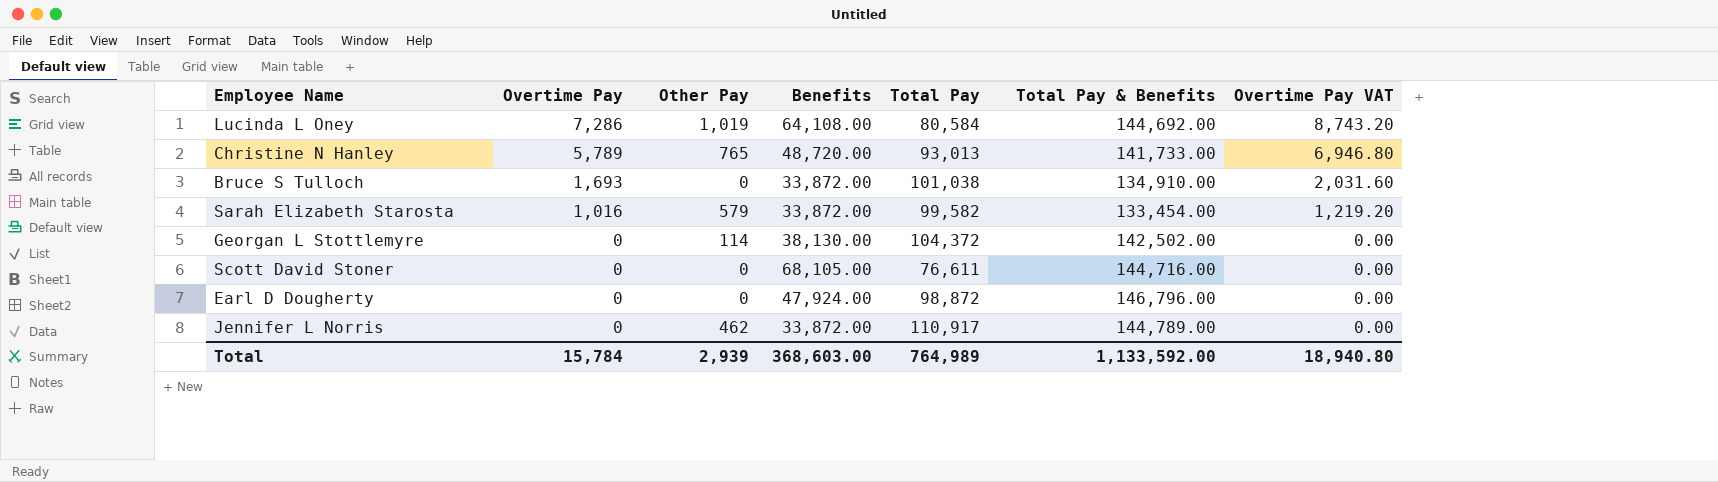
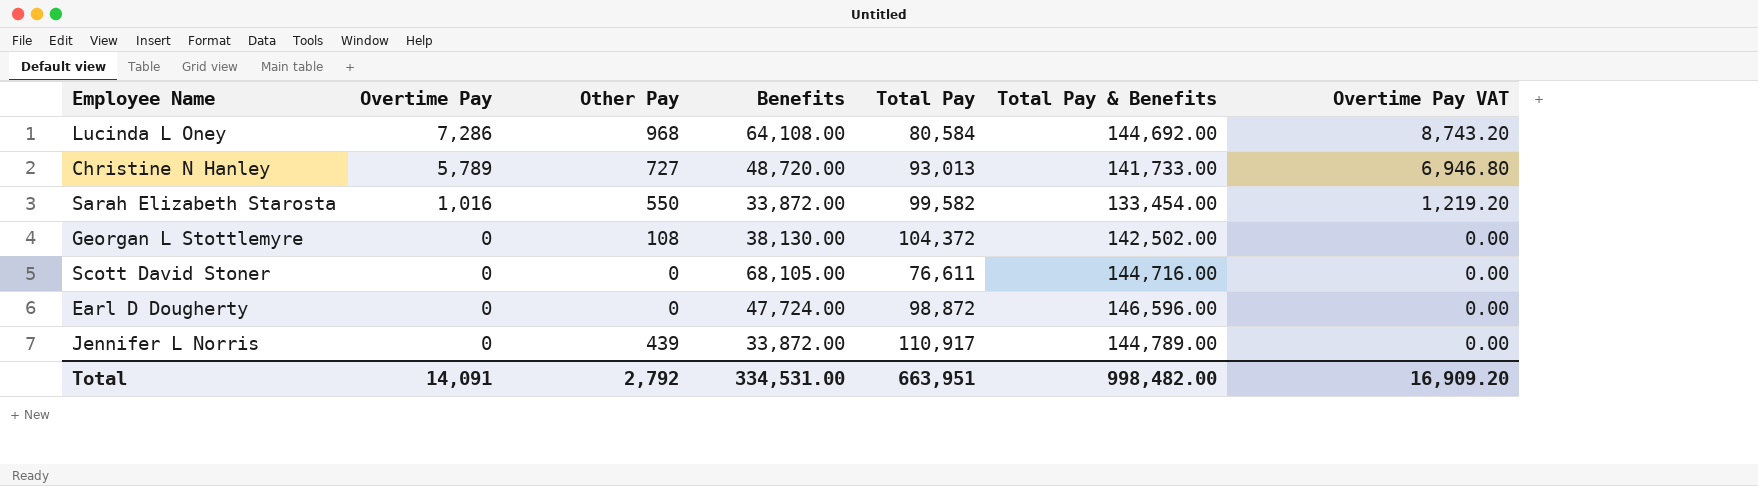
row Bruce S Tulloch: 1,693 | 0 | 33,872.00 | 101,038 | 134,910.00 | 2,031.60 -> none
Lucinda L Oney | Other Pay: 1,019 -> 968
Christine N Hanley | Other Pay: 765 -> 727
Sarah Elizabeth Starosta | Other Pay: 579 -> 550
Georgan L Stottlemyre | Other Pay: 114 -> 108
Earl D Dougherty | Benefits: 47,924.00 -> 47,724.00
Earl D Dougherty | Total Pay & Benefits: 146,796.00 -> 146,596.00
Jennifer L Norris | Other Pay: 462 -> 439
Total | Overtime Pay: 15,784 -> 14,091
Total | Other Pay: 2,939 -> 2,792
Total | Benefits: 368,603.00 -> 334,531.00
Total | Total Pay: 764,989 -> 663,951
Total | Total Pay & Benefits: 1,133,592.00 -> 998,482.00
Total | Overtime Pay VAT: 18,940.80 -> 16,909.20

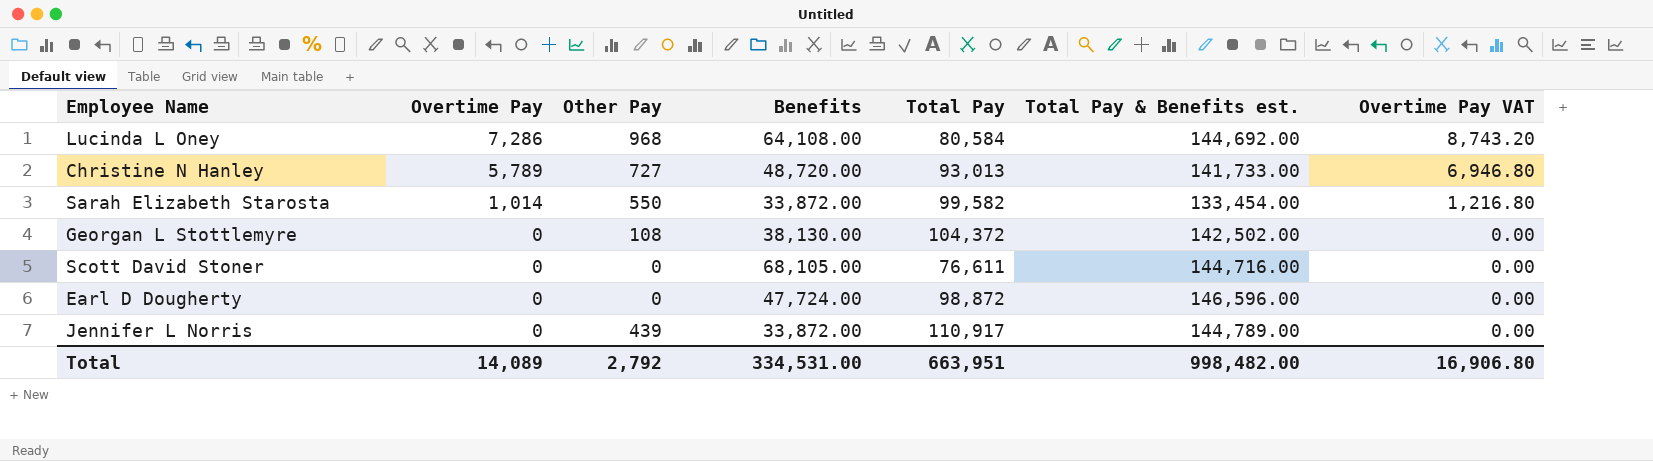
column name: Total Pay & Benefits -> Total Pay & Benefits est.
Sarah Elizabeth Starosta | Overtime Pay: 1,016 -> 1,014
Sarah Elizabeth Starosta | Overtime Pay VAT: 1,219.20 -> 1,216.80
Total | Overtime Pay: 14,091 -> 14,089
Total | Overtime Pay VAT: 16,909.20 -> 16,906.80

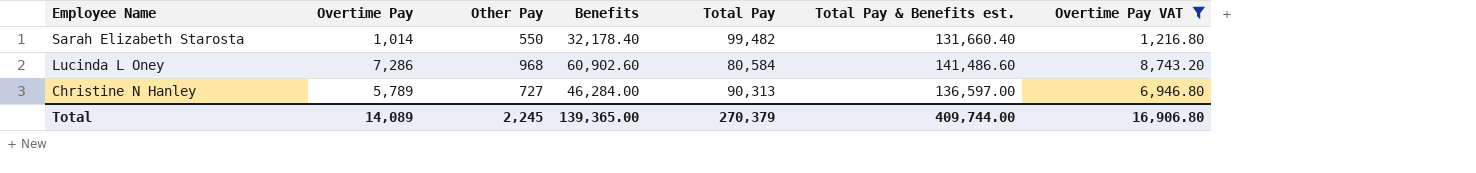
filter: none -> Overtime Pay VAT != 0.00
row order: Overtime Pay descending -> Employee Name descending
Sarah Elizabeth Starosta | Benefits: 33,872.00 -> 32,178.40
Sarah Elizabeth Starosta | Total Pay: 99,582 -> 99,482
Sarah Elizabeth Starosta | Total Pay & Benefits est.: 133,454.00 -> 131,660.40
Lucinda L Oney | Benefits: 64,108.00 -> 60,902.60
Lucinda L Oney | Total Pay & Benefits est.: 144,692.00 -> 141,486.60
Christine N Hanley | Benefits: 48,720.00 -> 46,284.00
Christine N Hanley | Total Pay: 93,013 -> 90,313
Christine N Hanley | Total Pay & Benefits est.: 141,733.00 -> 136,597.00
Total | Other Pay: 2,792 -> 2,245
Total | Benefits: 334,531.00 -> 139,365.00
Total | Total Pay: 663,951 -> 270,379
Total | Total Pay & Benefits est.: 998,482.00 -> 409,744.00

